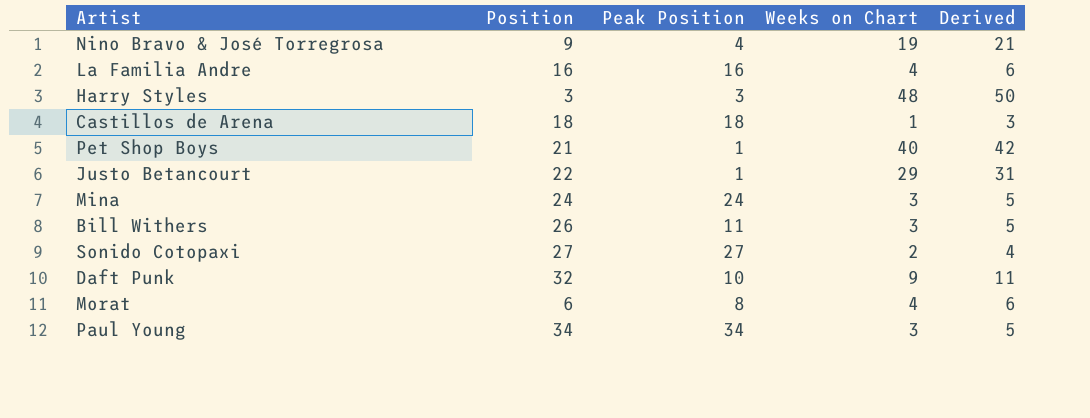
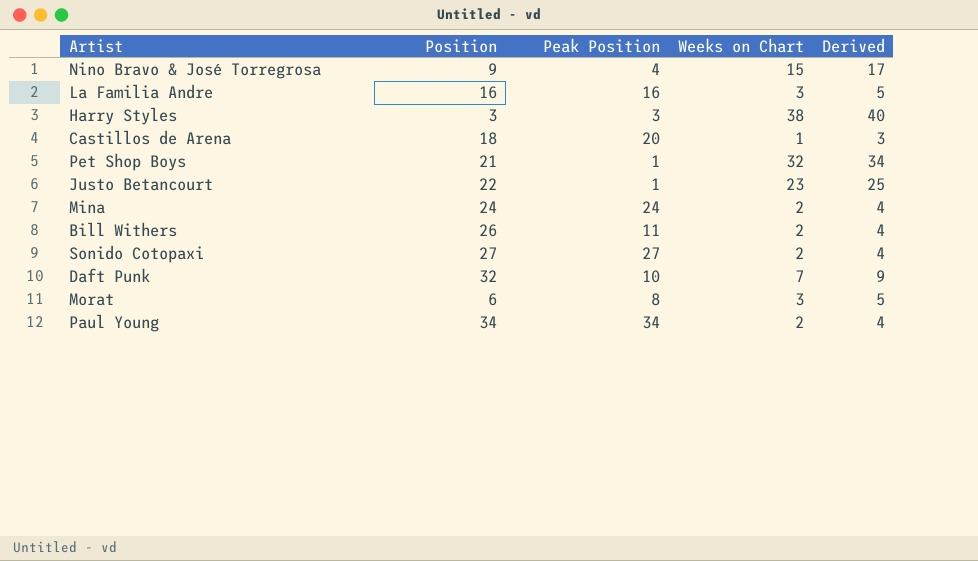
Nino Bravo & José Torregrosa | Weeks on Chart: 19 -> 15
Nino Bravo & José Torregrosa | Derived: 21 -> 17
La Familia Andre | Weeks on Chart: 4 -> 3
La Familia Andre | Derived: 6 -> 5
Harry Styles | Weeks on Chart: 48 -> 38
Harry Styles | Derived: 50 -> 40
Castillos de Arena | Peak Position: 18 -> 20
Pet Shop Boys | Weeks on Chart: 40 -> 32
Pet Shop Boys | Derived: 42 -> 34
Justo Betancourt | Weeks on Chart: 29 -> 23
Justo Betancourt | Derived: 31 -> 25
Mina | Weeks on Chart: 3 -> 2
Mina | Derived: 5 -> 4
Bill Withers | Weeks on Chart: 3 -> 2
Bill Withers | Derived: 5 -> 4
Daft Punk | Weeks on Chart: 9 -> 7
Daft Punk | Derived: 11 -> 9
Morat | Weeks on Chart: 4 -> 3
Morat | Derived: 6 -> 5
Paul Young | Weeks on Chart: 3 -> 2
Paul Young | Derived: 5 -> 4

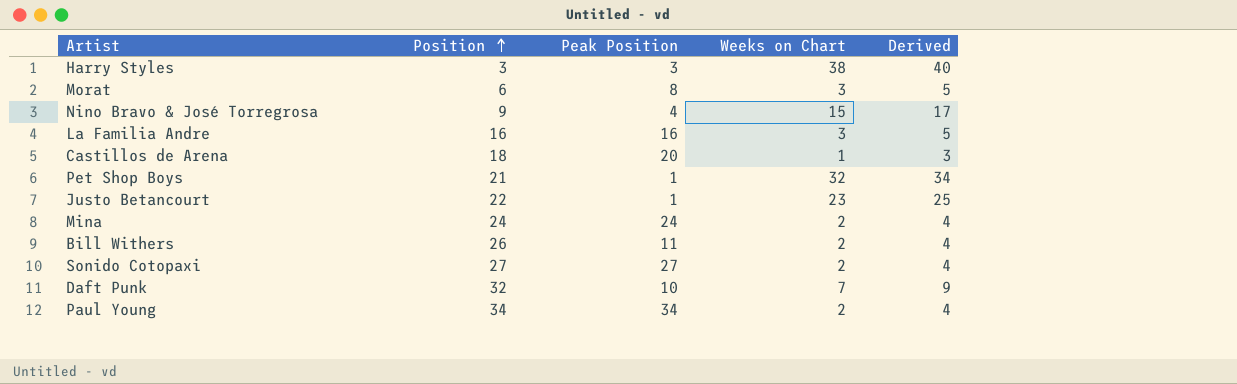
row order: none -> Position ascending

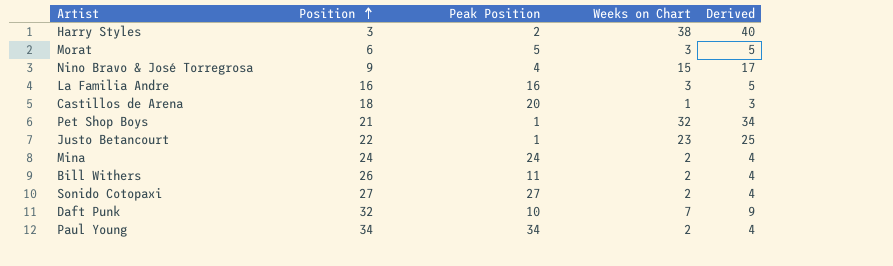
Harry Styles | Peak Position: 3 -> 2
Morat | Peak Position: 8 -> 5

